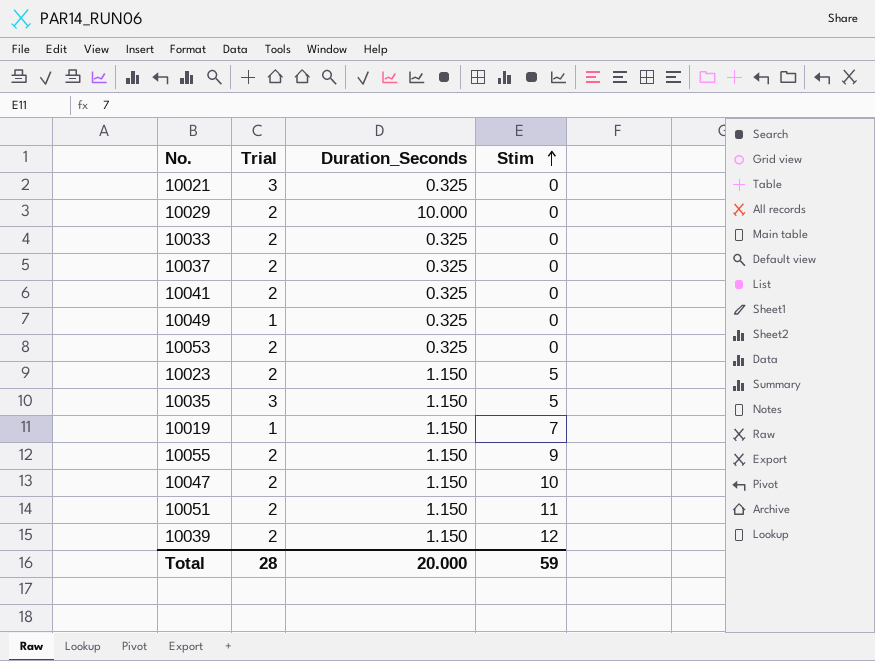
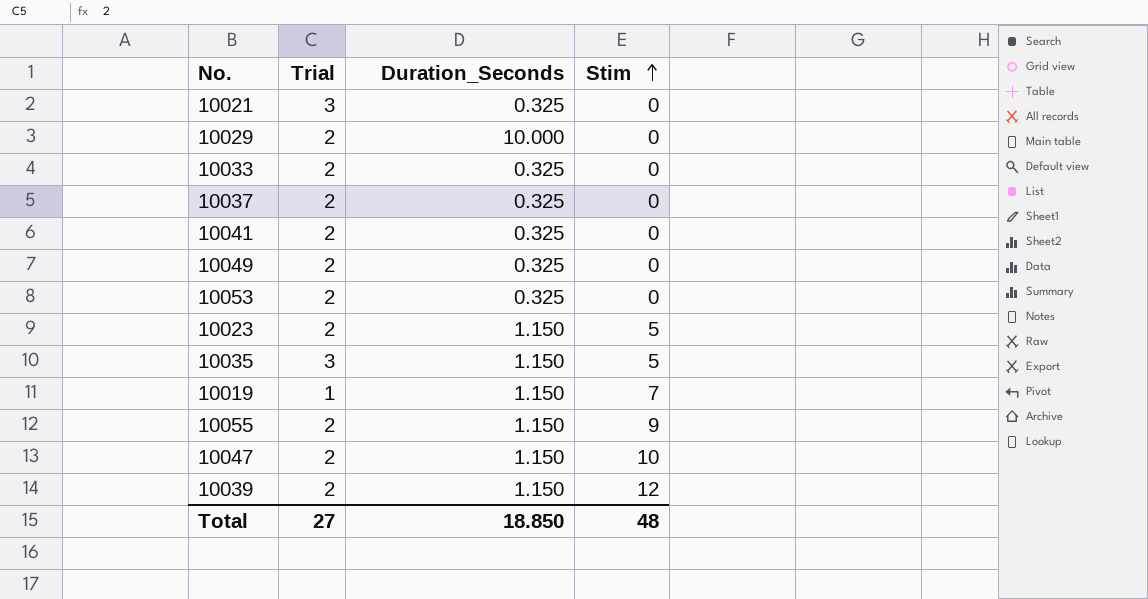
row 10051: 2 | 1.150 | 11 -> none
10049 | Trial: 1 -> 2
Total | Trial: 28 -> 27
Total | Duration_Seconds: 20.000 -> 18.850
Total | Stim: 59 -> 48

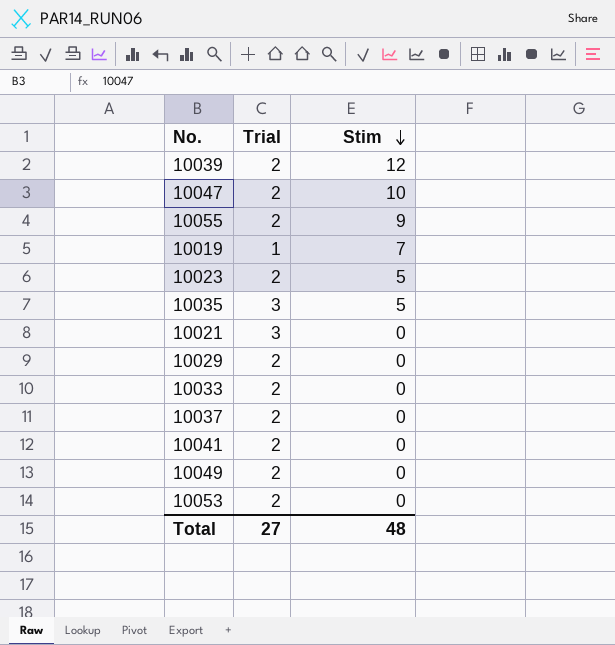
row order: Stim ascending -> Stim descending
column Duration_Seconds | position: 3 -> none

